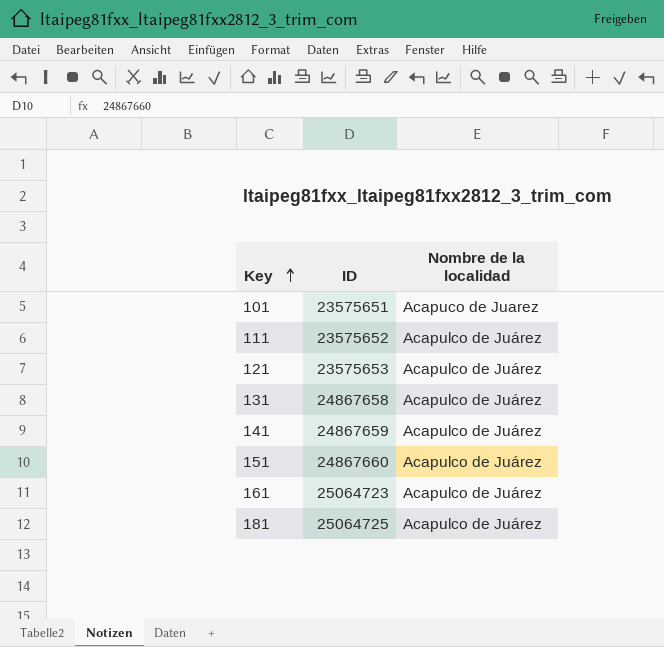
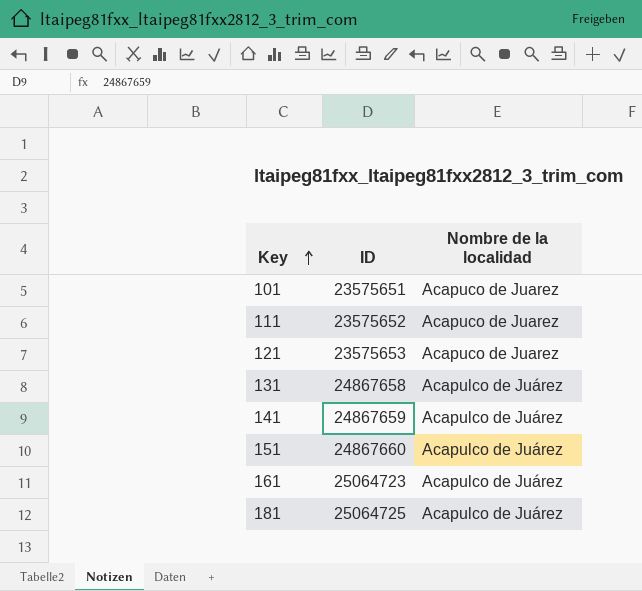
111 | Nombre de la localidad: Acapulco de Juárez -> Acapuco de Juarez
121 | Nombre de la localidad: Acapulco de Juárez -> Acapuco de Juarez

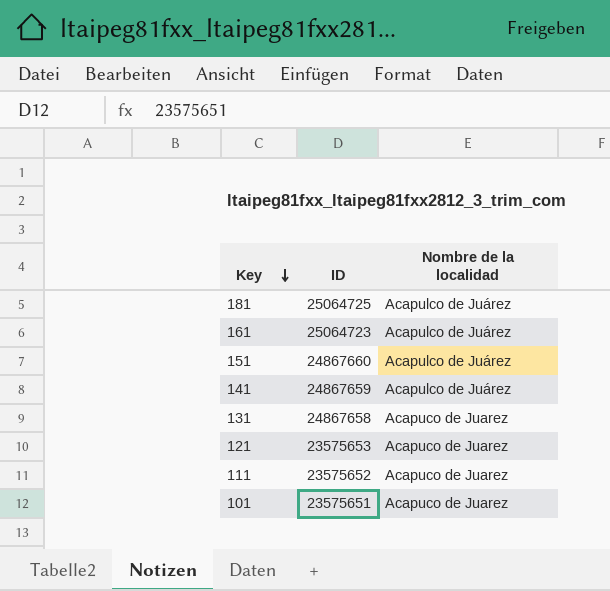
row order: Key ascending -> Key descending
131 | Nombre de la localidad: Acapulco de Juárez -> Acapuco de Juarez

